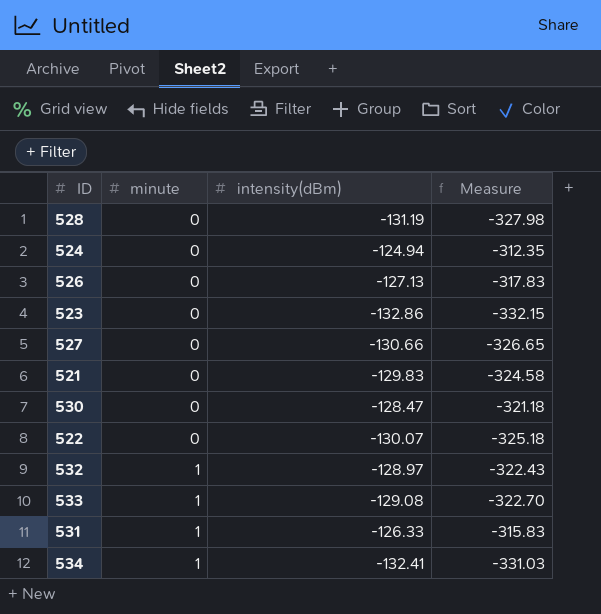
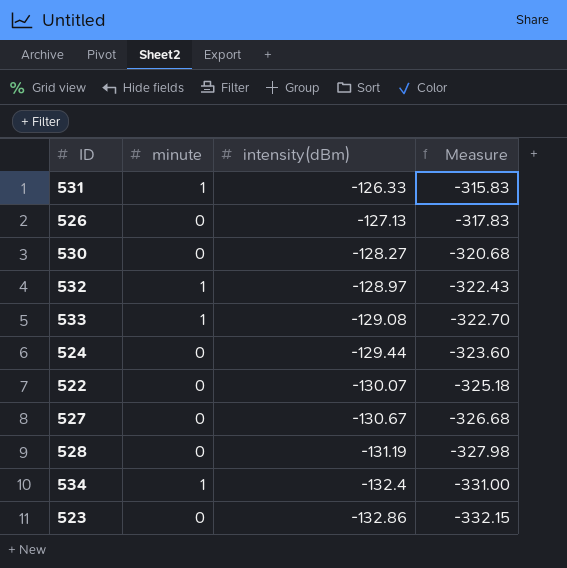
row order: minute ascending -> intensity(dBm) descending
row 521: 0 | -129.83 | -324.58 -> none
530 | intensity(dBm): -128.47 -> -128.27
530 | Measure: -321.18 -> -320.68
524 | intensity(dBm): -124.94 -> -129.44
524 | Measure: -312.35 -> -323.60
527 | intensity(dBm): -130.66 -> -130.67
527 | Measure: -326.65 -> -326.68
534 | intensity(dBm): -132.41 -> -132.4
534 | Measure: -331.03 -> -331.00

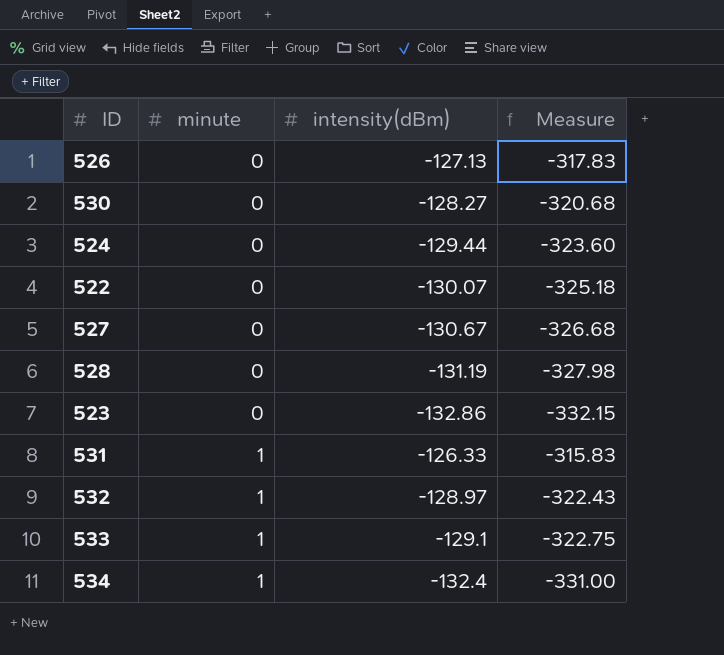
row order: intensity(dBm) descending -> minute ascending
533 | intensity(dBm): -129.08 -> -129.1
533 | Measure: -322.70 -> -322.75

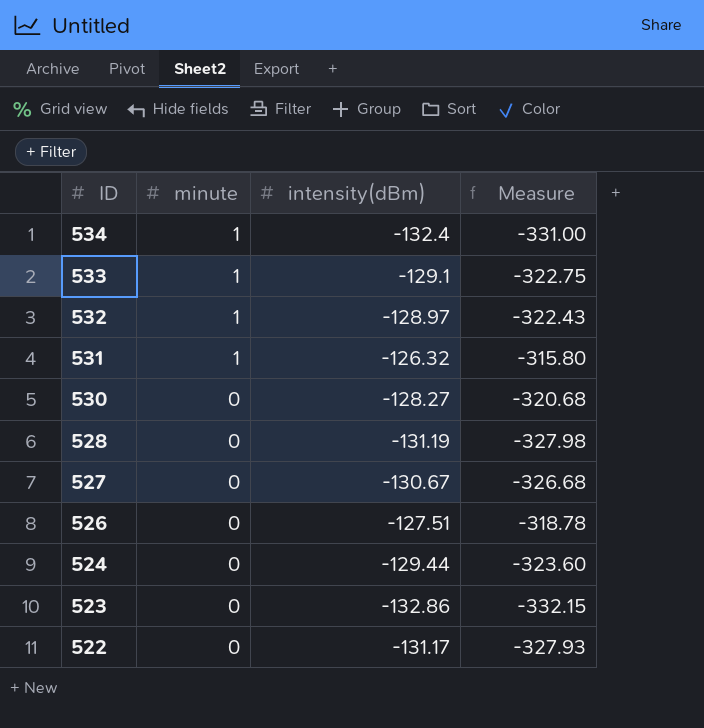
row order: minute ascending -> ID descending
531 | intensity(dBm): -126.33 -> -126.32
531 | Measure: -315.83 -> -315.80
526 | intensity(dBm): -127.13 -> -127.51
526 | Measure: -317.83 -> -318.78
522 | intensity(dBm): -130.07 -> -131.17
522 | Measure: -325.18 -> -327.93

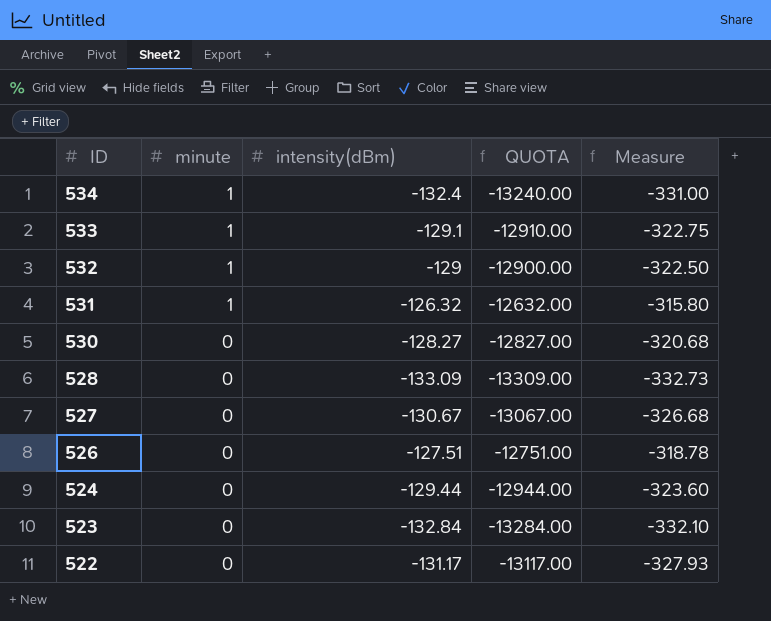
column QUOTA | formula: none -> [intensity(dBm)] * 100
532 | intensity(dBm): -128.97 -> -129
532 | Measure: -322.43 -> -322.50
528 | intensity(dBm): -131.19 -> -133.09
528 | Measure: -327.98 -> -332.73
523 | intensity(dBm): -132.86 -> -132.84
523 | Measure: -332.15 -> -332.10

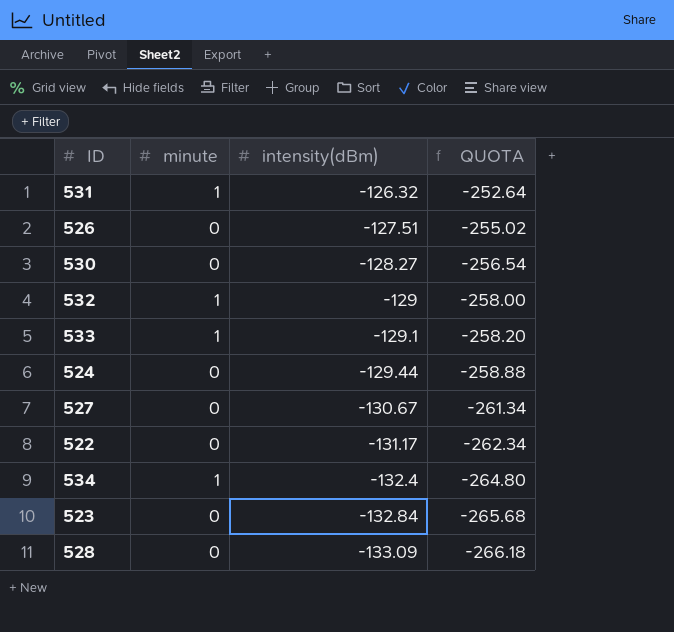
row order: ID descending -> intensity(dBm) descending
column Measure | formula: [intensity(dBm)] * 2.5 -> none
column QUOTA | formula: [intensity(dBm)] * 100 -> [intensity(dBm)] * 2

